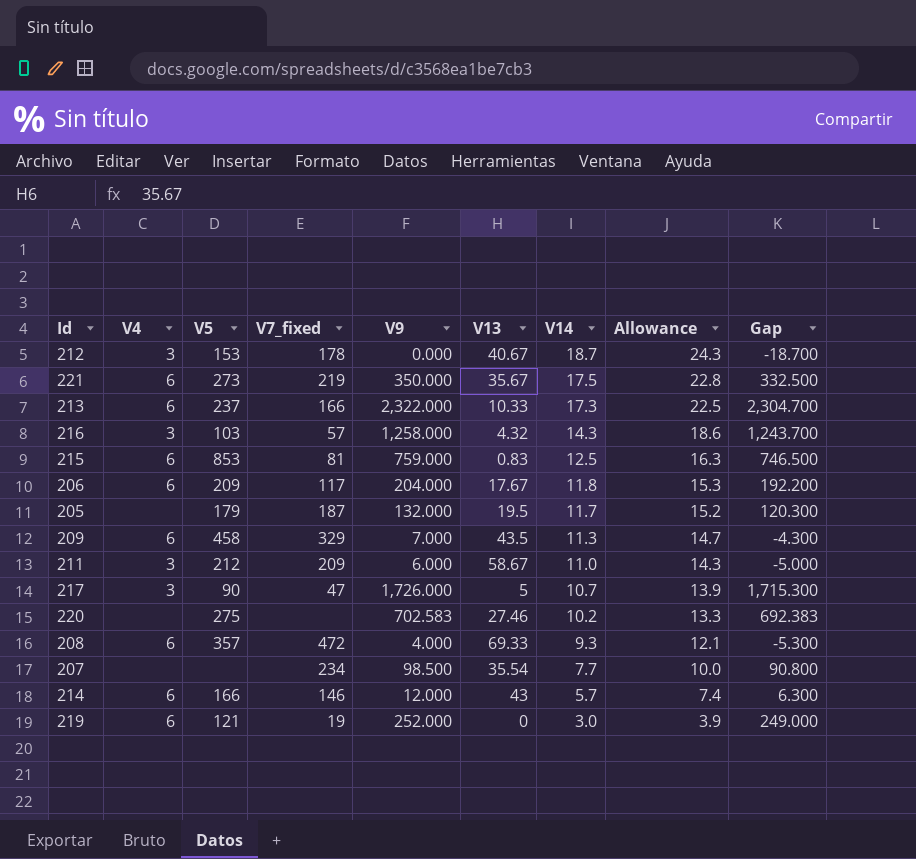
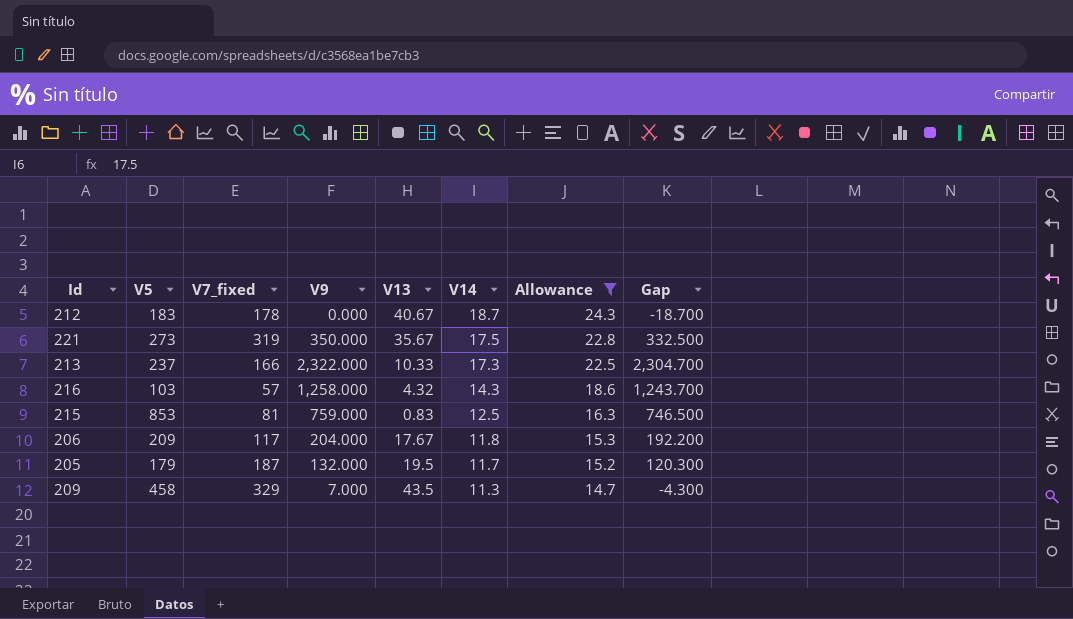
filter: none -> Allowance >= 14.7
column V4 | position: 2 -> none
212 | V5: 153 -> 183
221 | V7_fixed: 219 -> 319

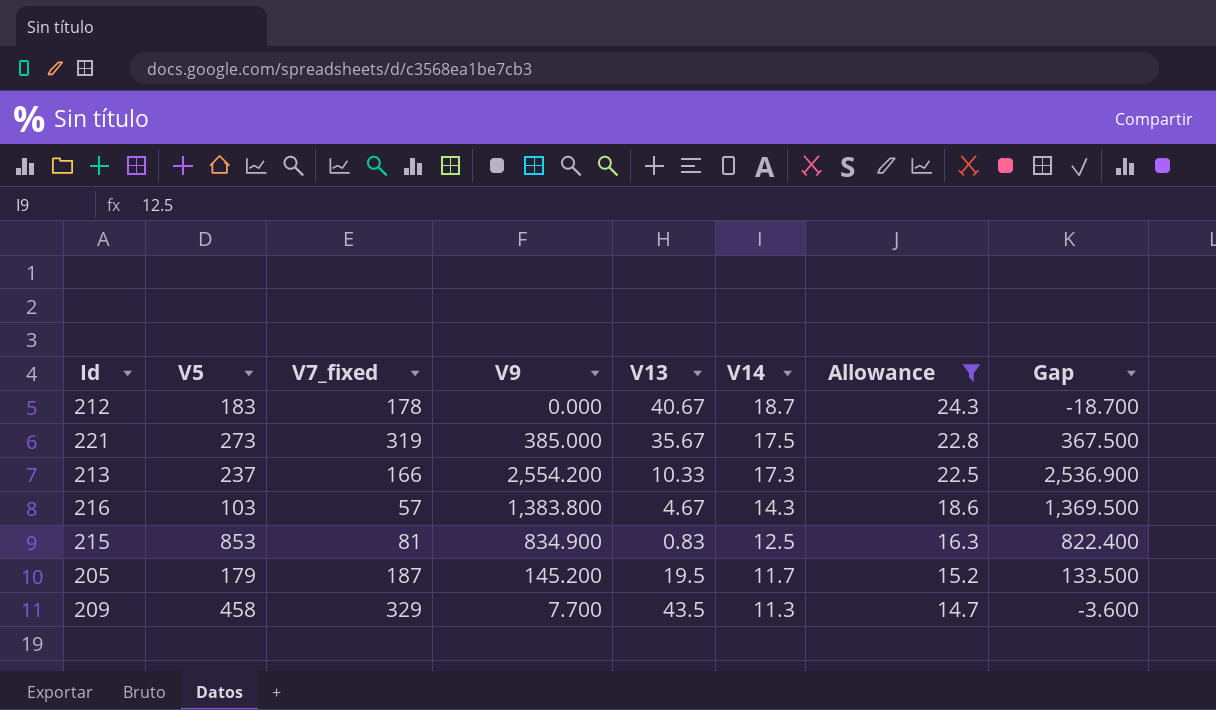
row 206: 209 | 117 | 204.000 | 17.67 | 11.8 | 15.3 | 192.200 -> none
221 | V9: 350.000 -> 385.000
221 | Gap: 332.500 -> 367.500
213 | V9: 2,322.000 -> 2,554.200
213 | Gap: 2,304.700 -> 2,536.900
216 | V9: 1,258.000 -> 1,383.800
216 | V13: 4.32 -> 4.67
216 | Gap: 1,243.700 -> 1,369.500
215 | V9: 759.000 -> 834.900
215 | Gap: 746.500 -> 822.400
205 | V9: 132.000 -> 145.200
205 | Gap: 120.300 -> 133.500
209 | V9: 7.000 -> 7.700
209 | Gap: -4.300 -> -3.600

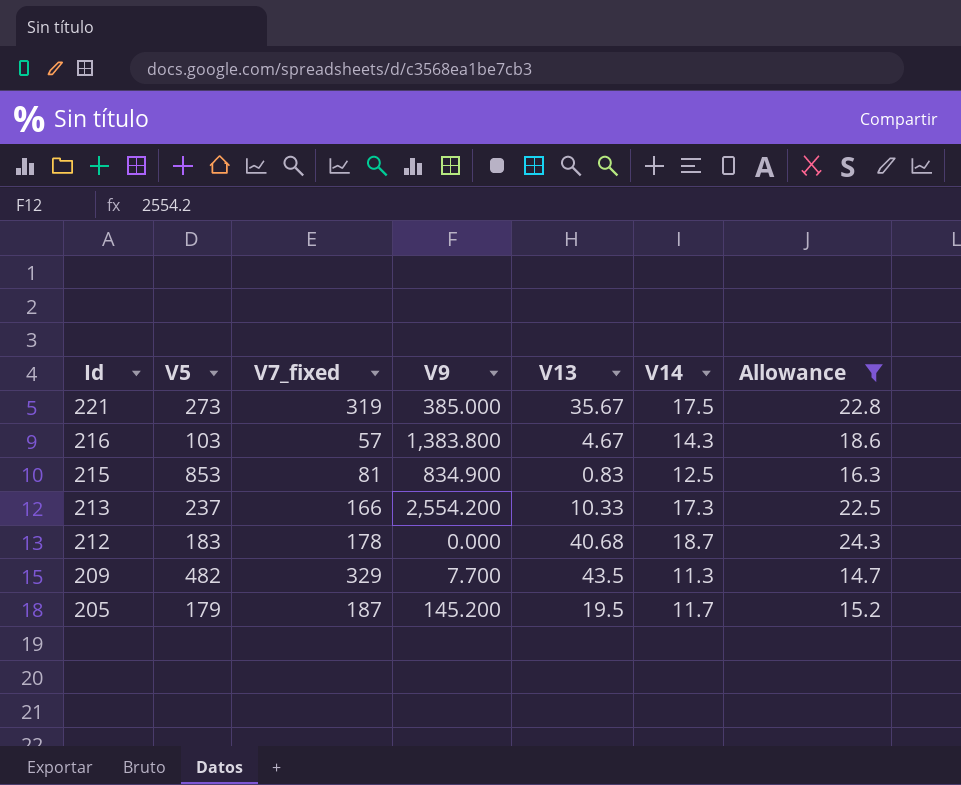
row order: V14 descending -> Id descending
column Gap | formula: [V9] - [V14] -> none
212 | V13: 40.67 -> 40.68
209 | V5: 458 -> 482

